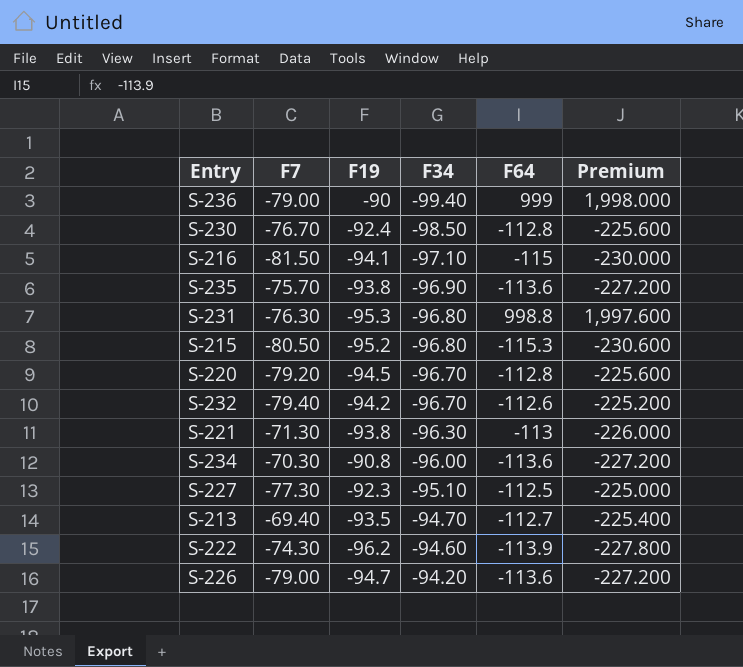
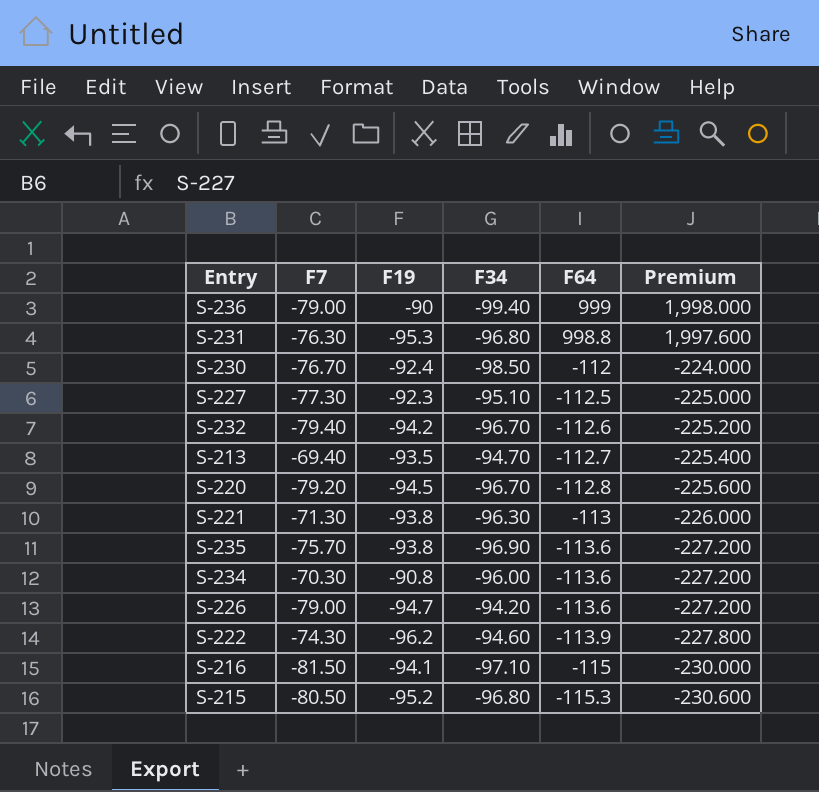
row order: F34 ascending -> F64 descending
S-230 | F64: -112.8 -> -112
S-230 | Premium: -225.600 -> -224.000

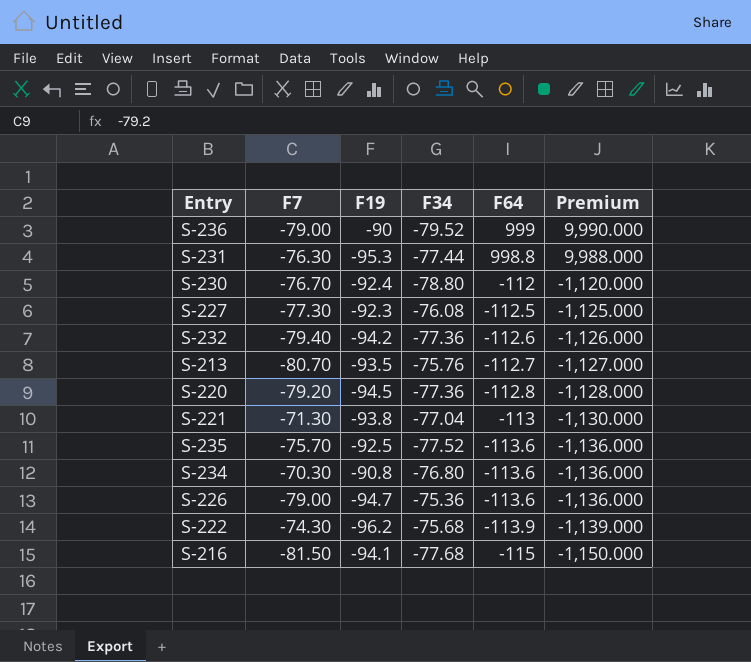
column Premium | formula: [F64] * 2 -> [F64] * 10
row S-215: -80.50 | -95.2 | -96.80 | -115.3 | -230.600 -> none
S-236 | F34: -99.40 -> -79.52
S-231 | F34: -96.80 -> -77.44
S-230 | F34: -98.50 -> -78.80
S-227 | F34: -95.10 -> -76.08
S-232 | F34: -96.70 -> -77.36
S-213 | F7: -69.40 -> -80.70
S-213 | F34: -94.70 -> -75.76
S-220 | F34: -96.70 -> -77.36
S-221 | F34: -96.30 -> -77.04
S-235 | F19: -93.8 -> -92.5
S-235 | F34: -96.90 -> -77.52
S-234 | F34: -96.00 -> -76.80
S-226 | F34: -94.20 -> -75.36
S-222 | F34: -94.60 -> -75.68
S-216 | F34: -97.10 -> -77.68

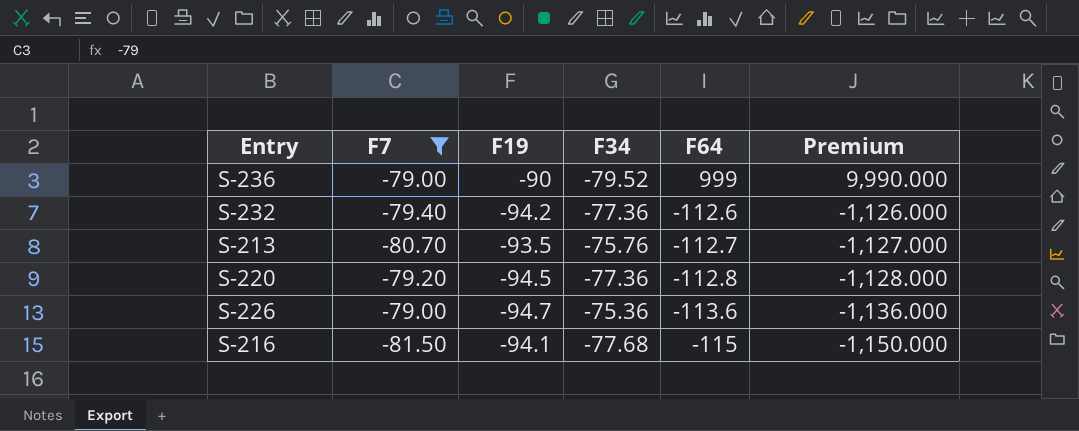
filter: none -> F7 <= -79.00

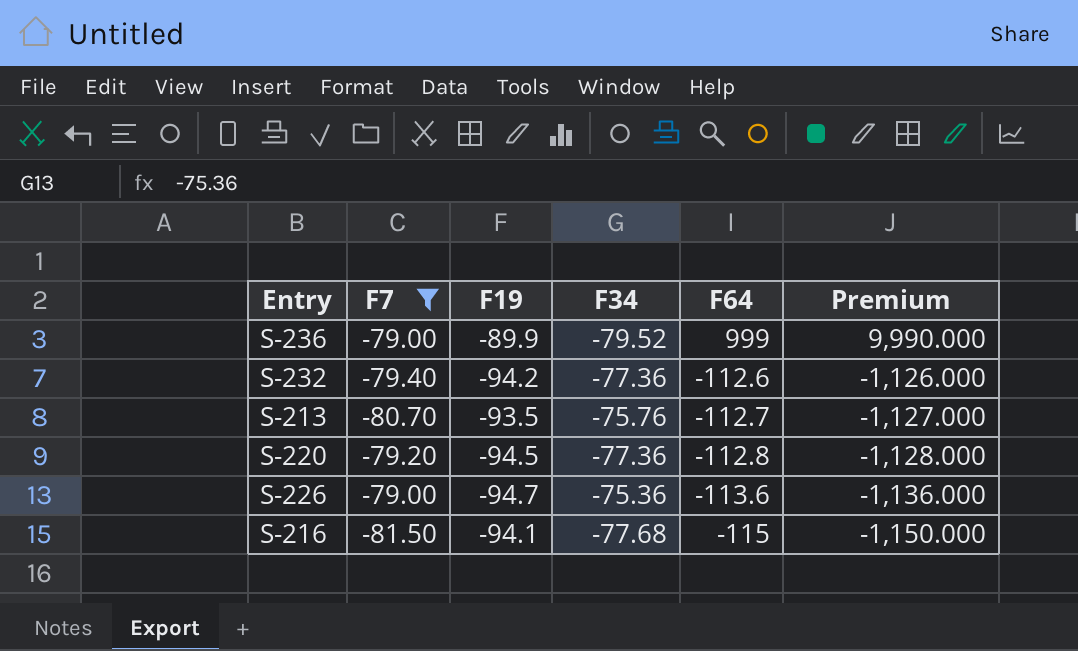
S-236 | F19: -90 -> -89.9

